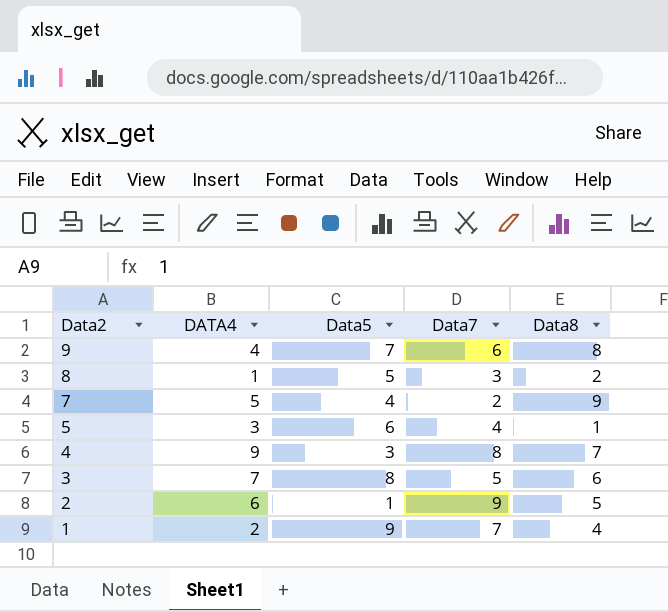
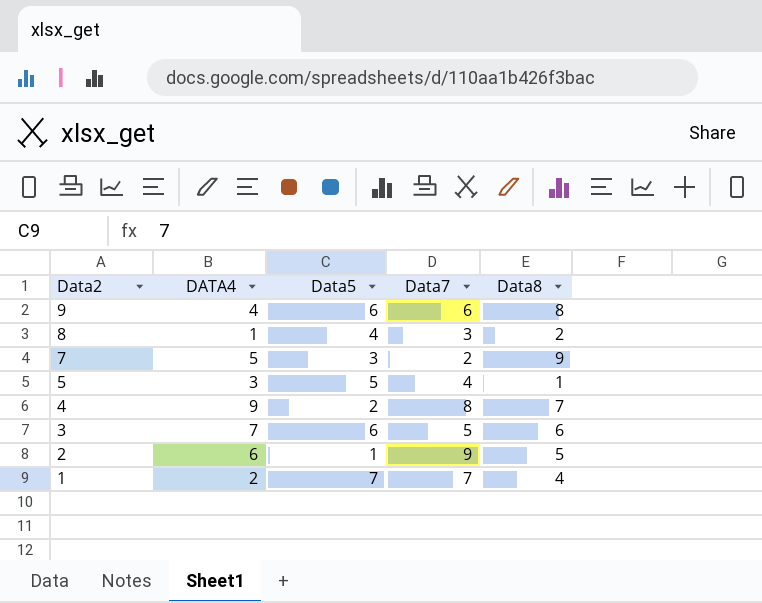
9 | Data5: 7 -> 6
8 | Data5: 5 -> 4
7 | Data5: 4 -> 3
5 | Data5: 6 -> 5
4 | Data5: 3 -> 2
3 | Data5: 8 -> 6
1 | Data5: 9 -> 7

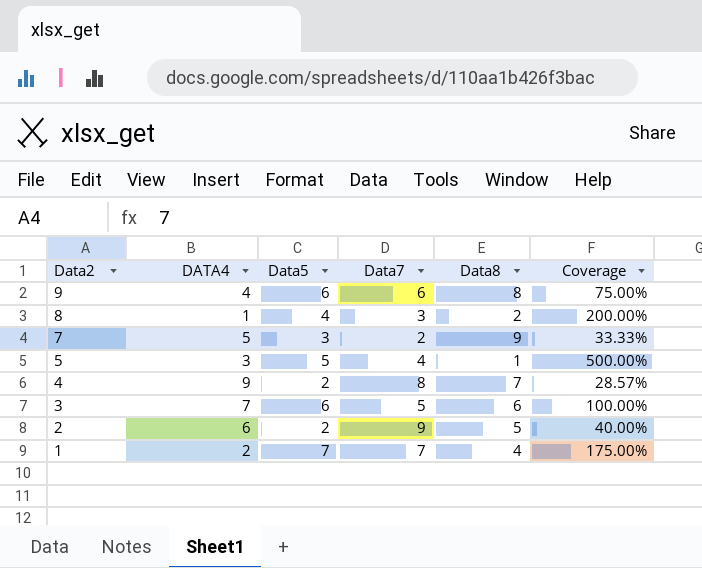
column Coverage | formula: none -> [Data5] / [Data8]
2 | Data5: 1 -> 2

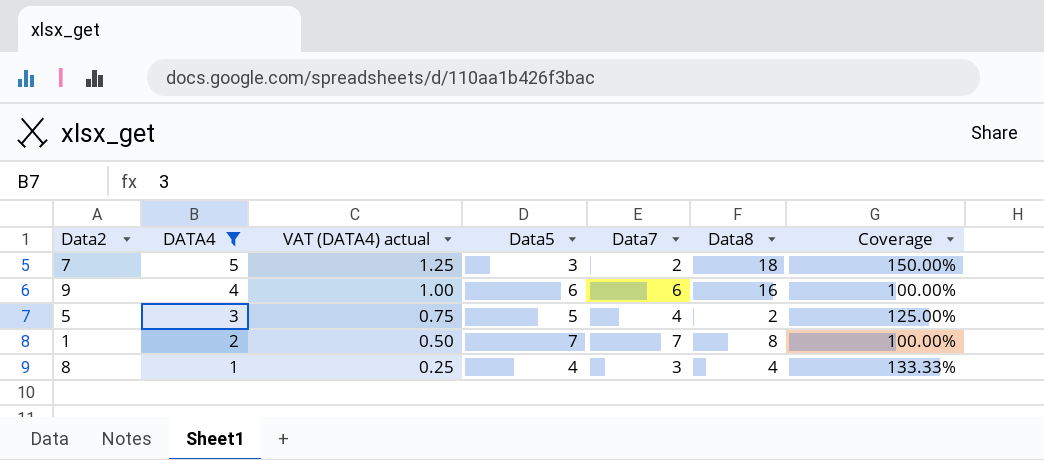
filter: none -> DATA4 <= 5
row order: Data2 descending -> DATA4 descending
column VAT (DATA4) actual | formula: none -> [DATA4] * 0.25
column Coverage | formula: [Data5] / [Data8] -> [Data5] / [Data7]
7 | Data8: 9 -> 18
9 | Data8: 8 -> 16
5 | Data8: 1 -> 2
1 | Data8: 4 -> 8
8 | Data8: 2 -> 4

